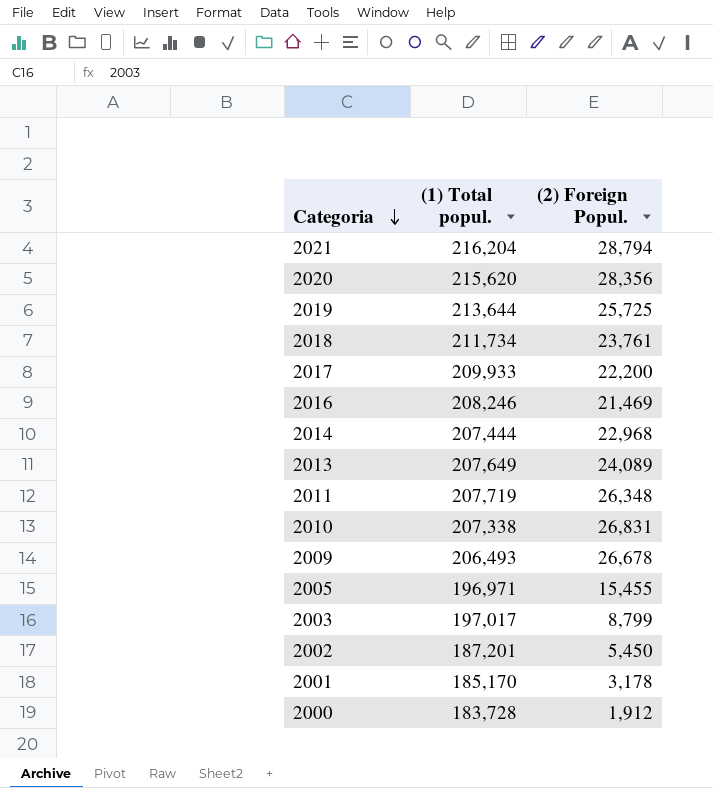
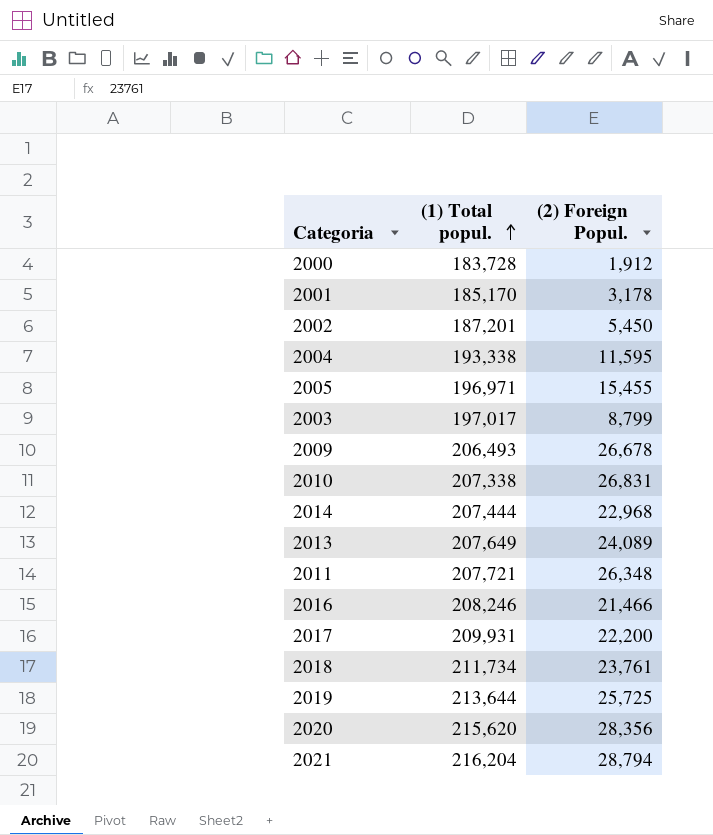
row order: Categoria descending -> (1) Total popul. ascending
row 2004: none -> 193,338 | 11,595
2011 | (1) Total popul.: 207,719 -> 207,721
2016 | (2) Foreign Popul.: 21,469 -> 21,466
2017 | (1) Total popul.: 209,933 -> 209,931

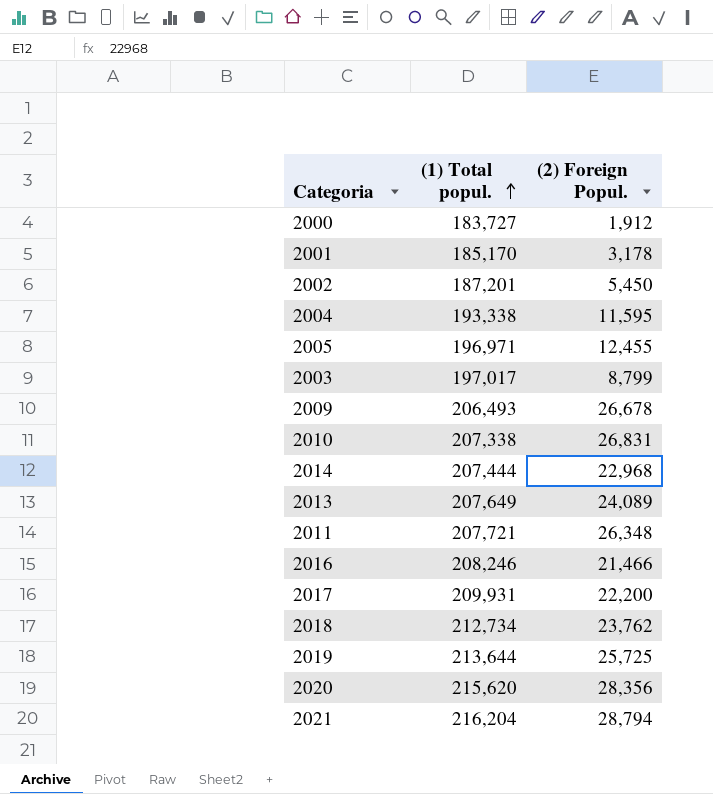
2000 | (1) Total popul.: 183,728 -> 183,727
2005 | (2) Foreign Popul.: 15,455 -> 12,455
2018 | (1) Total popul.: 211,734 -> 212,734
2018 | (2) Foreign Popul.: 23,761 -> 23,762

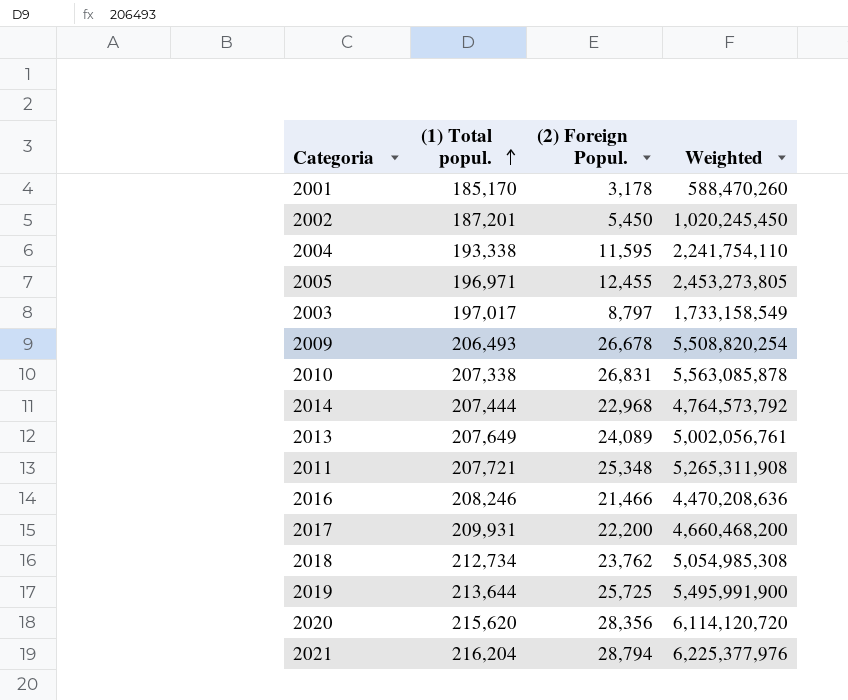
column Weighted | formula: none -> [(1) Total popul.] * [(2) Foreign Popul.]
row 2000: 183,727 | 1,912 -> none
2003 | (2) Foreign Popul.: 8,799 -> 8,797
2011 | (2) Foreign Popul.: 26,348 -> 25,348

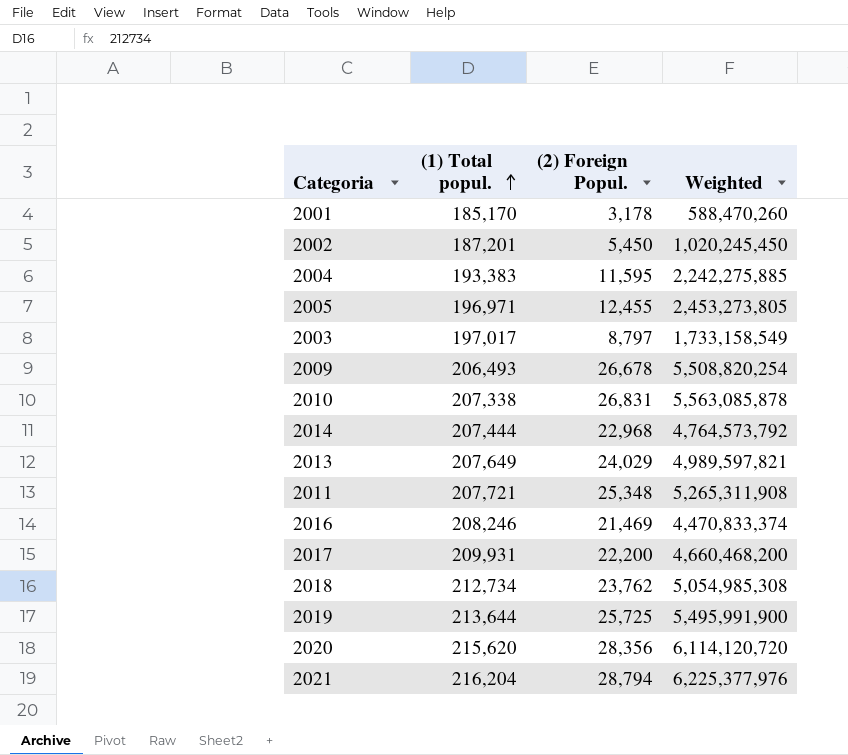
2004 | (1) Total popul.: 193,338 -> 193,383
2004 | Weighted: 2,241,754,110 -> 2,242,275,885
2013 | (2) Foreign Popul.: 24,089 -> 24,029
2013 | Weighted: 5,002,056,761 -> 4,989,597,821
2016 | (2) Foreign Popul.: 21,466 -> 21,469
2016 | Weighted: 4,470,208,636 -> 4,470,833,374

